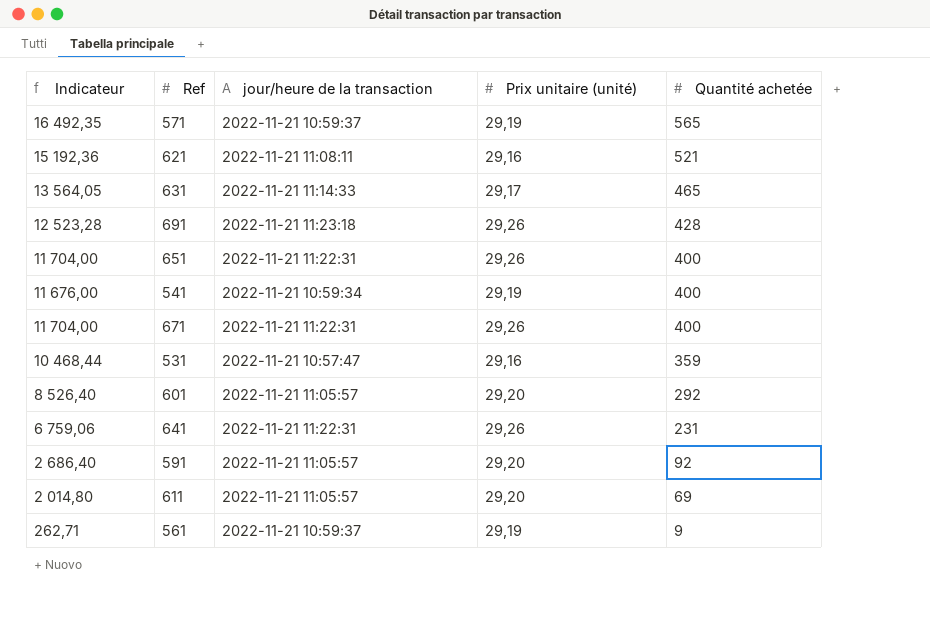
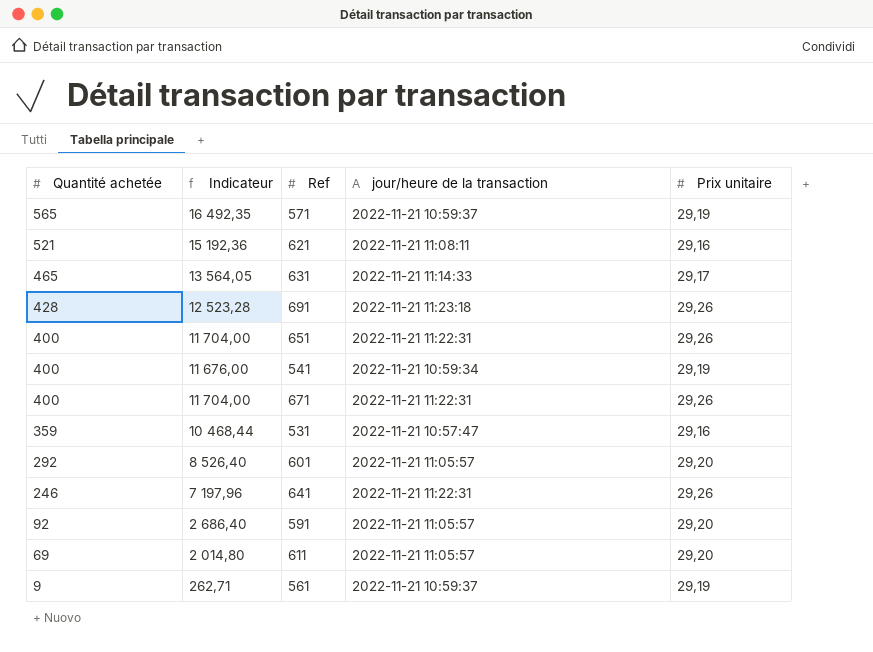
column Quantité achetée | position: 5 -> 1
column name: Prix unitaire (unité) -> Prix unitaire
641 | Quantité achetée: 231 -> 246
641 | Indicateur: 6 759,06 -> 7 197,96

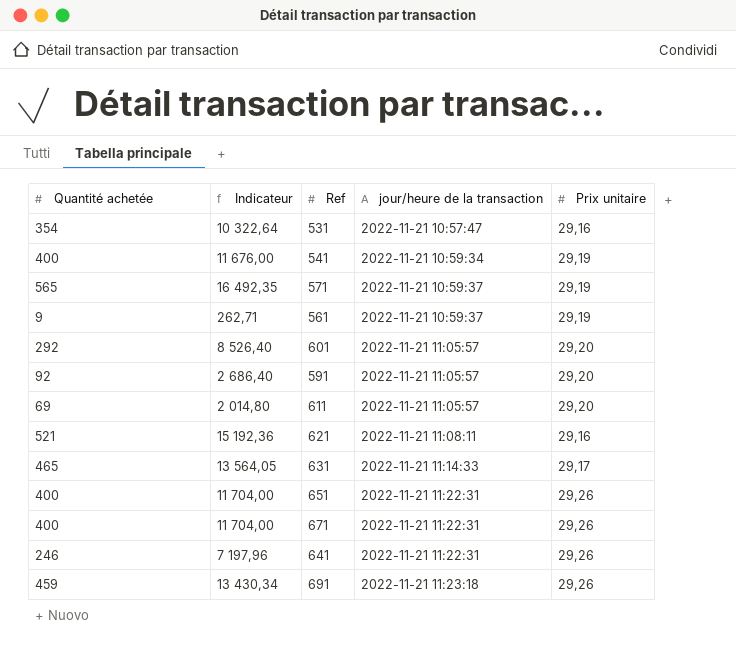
row order: Quantité achetée descending -> jour/heure de la transaction ascending
531 | Quantité achetée: 359 -> 354
531 | Indicateur: 10 468,44 -> 10 322,64
691 | Quantité achetée: 428 -> 459
691 | Indicateur: 12 523,28 -> 13 430,34

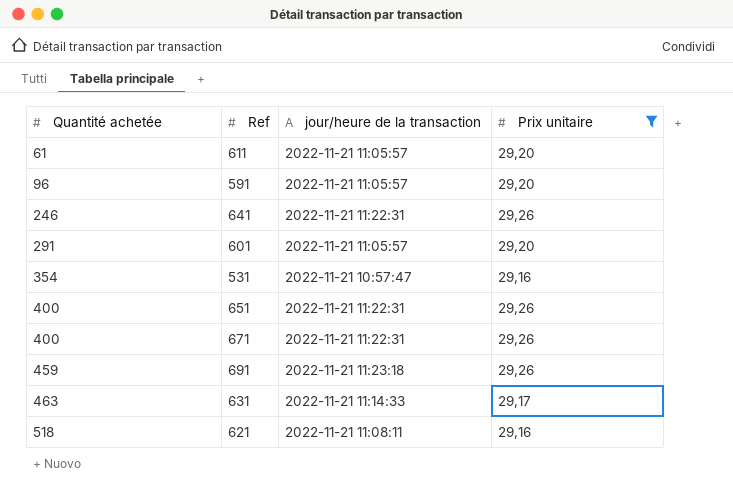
filter: none -> Prix unitaire != 29,19
row order: jour/heure de la transaction ascending -> Quantité achetée ascending
column Indicateur | formula: [Quantité achetée] * [Prix unitaire] -> none
611 | Quantité achetée: 69 -> 61
591 | Quantité achetée: 92 -> 96
601 | Quantité achetée: 292 -> 291
631 | Quantité achetée: 465 -> 463
621 | Quantité achetée: 521 -> 518

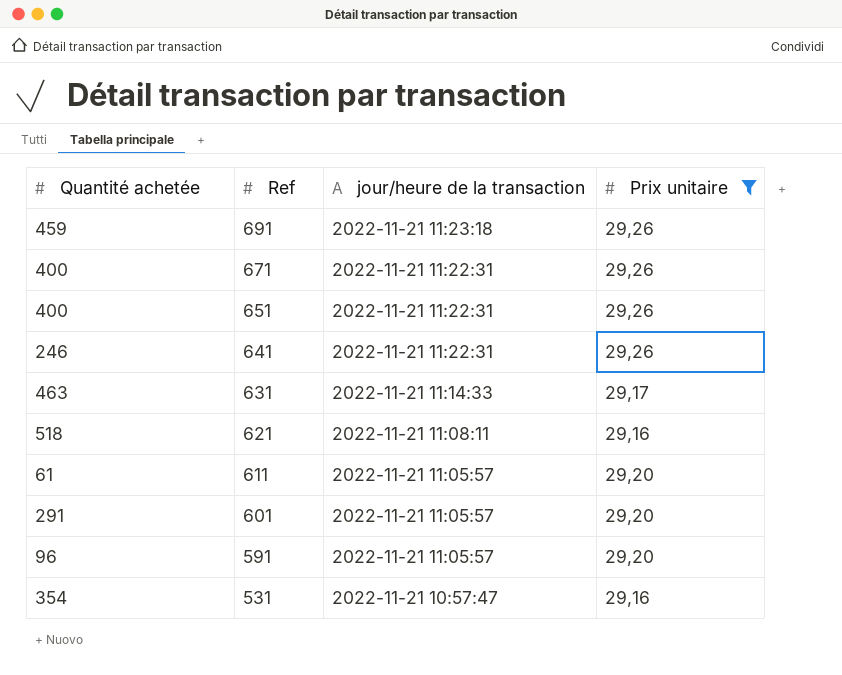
row order: Quantité achetée ascending -> Ref descending

